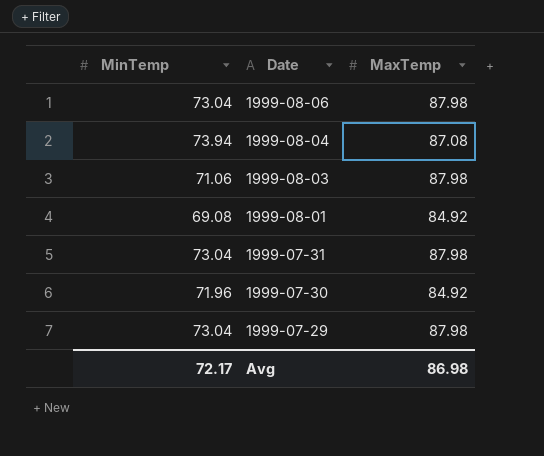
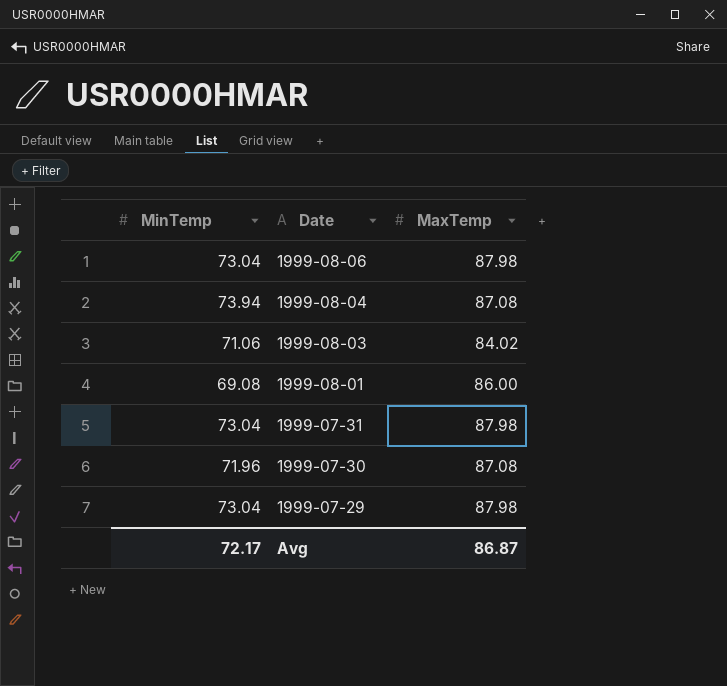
1999-08-03 | MaxTemp: 87.98 -> 84.02
1999-08-01 | MaxTemp: 84.92 -> 86.00
1999-07-30 | MaxTemp: 84.92 -> 87.08
Avg | MaxTemp: 86.98 -> 86.87

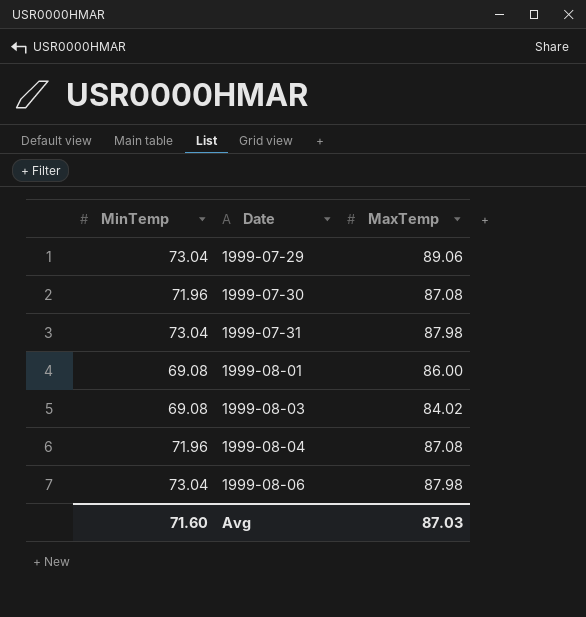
row order: Date descending -> Date ascending
1999-07-29 | MaxTemp: 87.98 -> 89.06
1999-08-03 | MinTemp: 71.06 -> 69.08
1999-08-04 | MinTemp: 73.94 -> 71.96
Avg | MinTemp: 72.17 -> 71.60
Avg | MaxTemp: 86.87 -> 87.03

